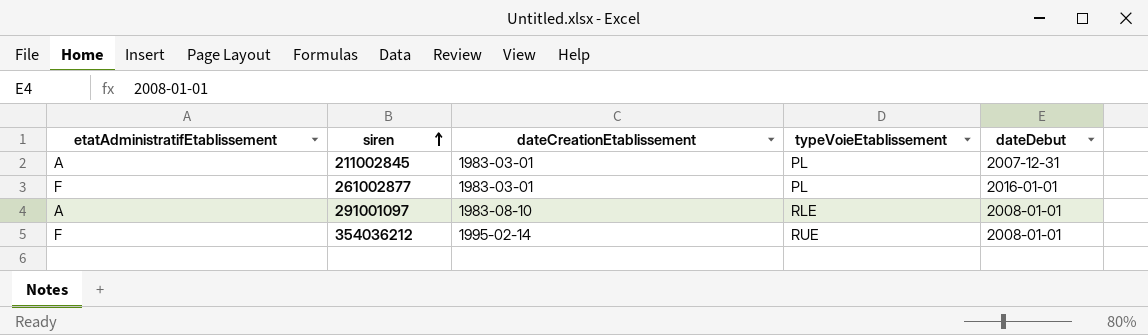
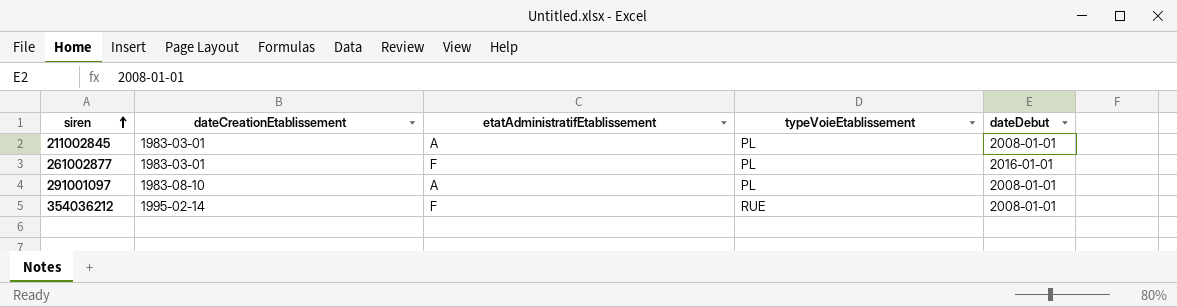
column etatAdministratifEtablissement | position: 1 -> 3
211002845 | dateDebut: 2007-12-31 -> 2008-01-01
291001097 | typeVoieEtablissement: RLE -> PL

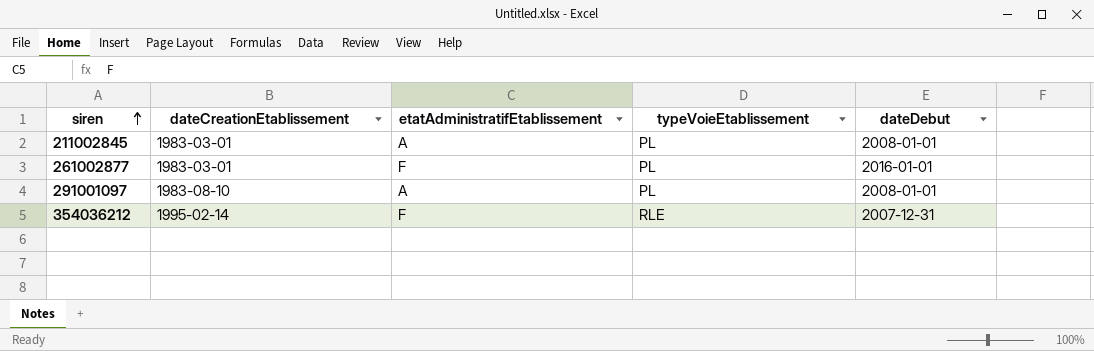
354036212 | typeVoieEtablissement: RUE -> RLE
354036212 | dateDebut: 2008-01-01 -> 2007-12-31

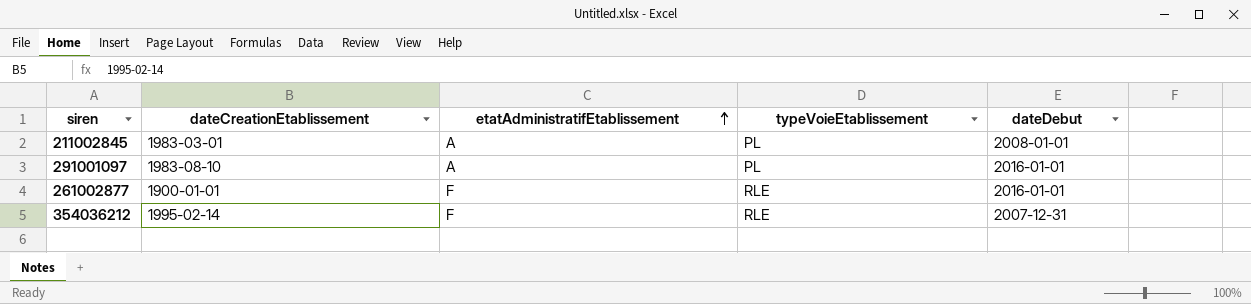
row order: siren ascending -> etatAdministratifEtablissement ascending
291001097 | dateDebut: 2008-01-01 -> 2016-01-01
261002877 | dateCreationEtablissement: 1983-03-01 -> 1900-01-01
261002877 | typeVoieEtablissement: PL -> RLE

